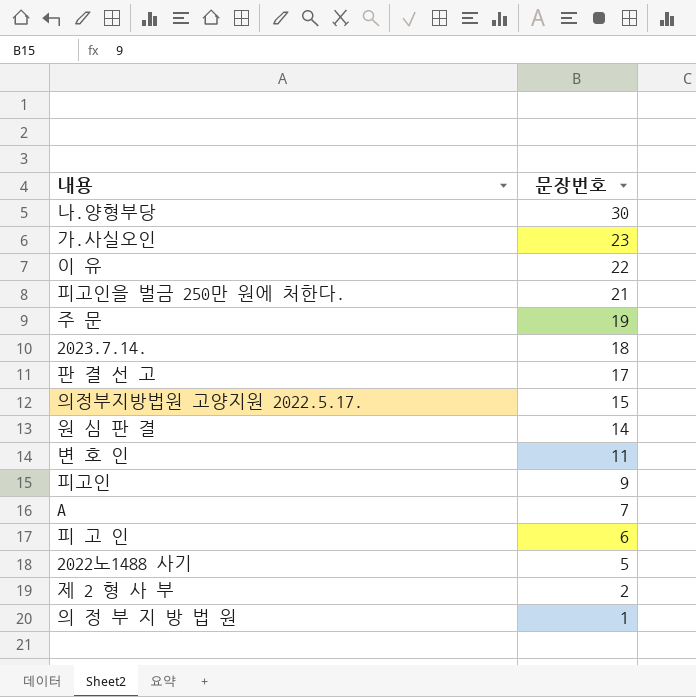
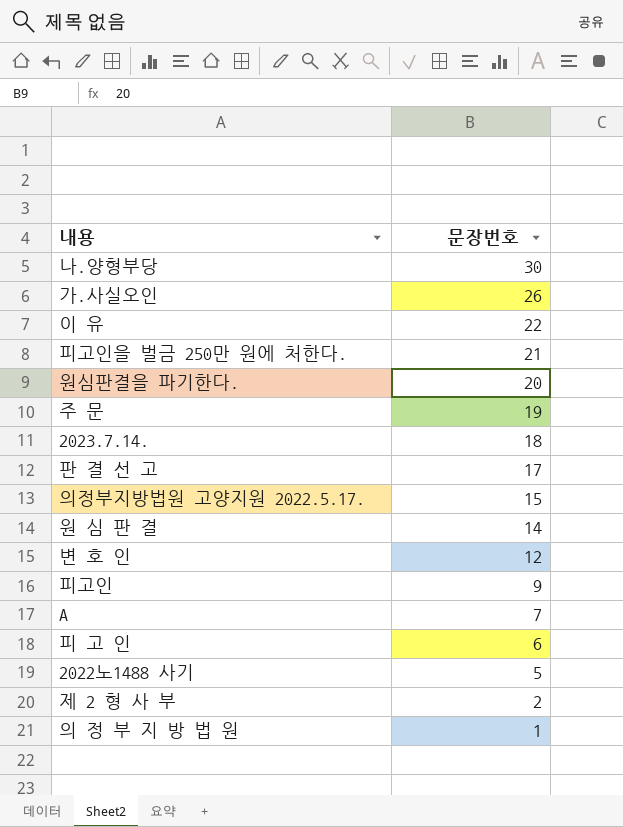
가.사실오인 | 문장번호: 23 -> 26
row 원심판결을 파기한다.: none -> 20
변 호 인 | 문장번호: 11 -> 12

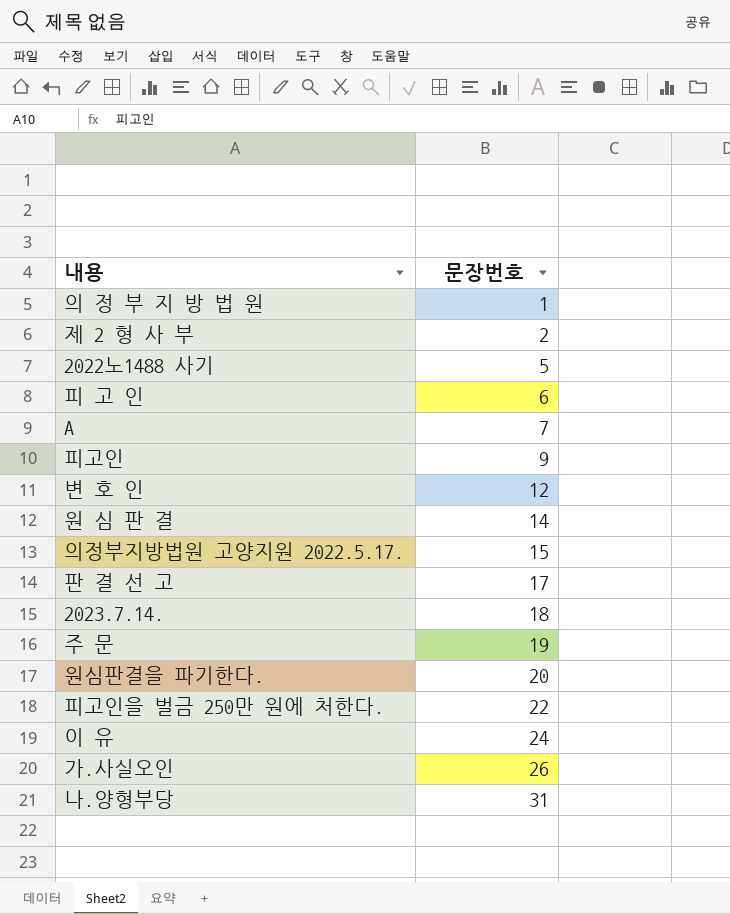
row order: 문장번호 descending -> 문장번호 ascending
피고인을 벌금 250만 원에 처한다. | 문장번호: 21 -> 22
이 유 | 문장번호: 22 -> 24
나.양형부당 | 문장번호: 30 -> 31

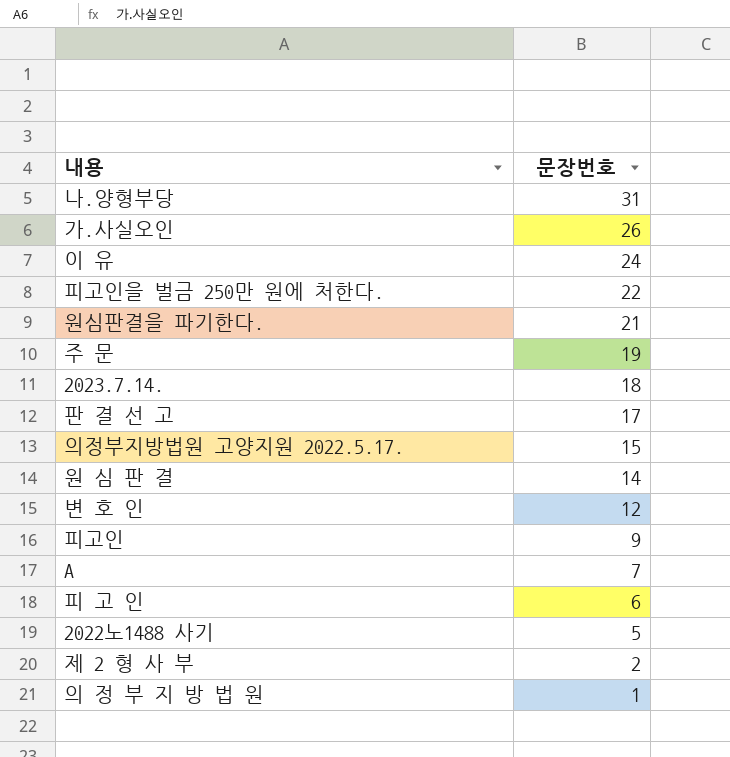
row order: 문장번호 ascending -> 문장번호 descending
원심판결을 파기한다. | 문장번호: 20 -> 21

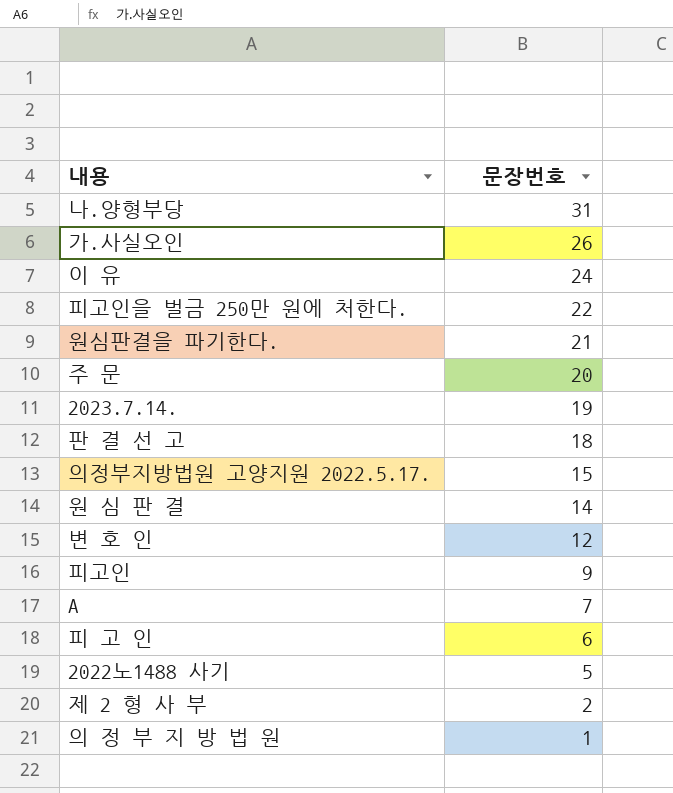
주 문 | 문장번호: 19 -> 20
2023.7.14. | 문장번호: 18 -> 19
판 결 선 고 | 문장번호: 17 -> 18

